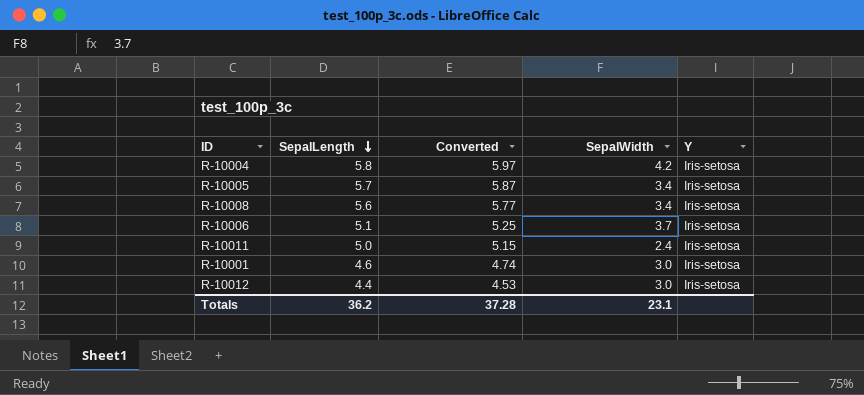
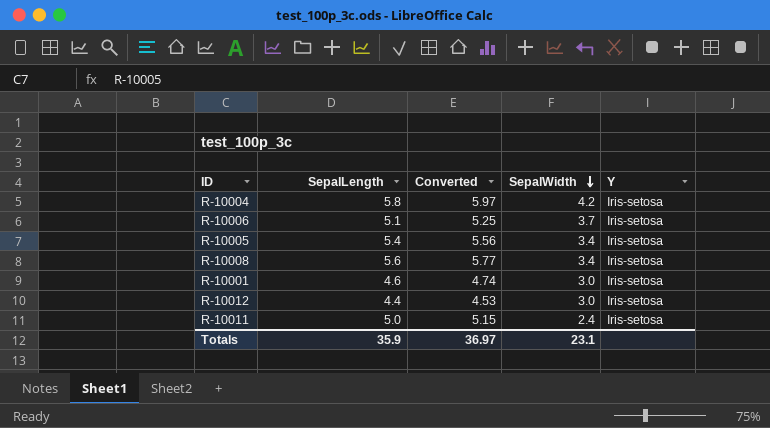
row order: SepalLength descending -> SepalWidth descending
R-10005 | SepalLength: 5.7 -> 5.4
R-10005 | Converted: 5.87 -> 5.56
Totals | SepalLength: 36.2 -> 35.9
Totals | Converted: 37.28 -> 36.97

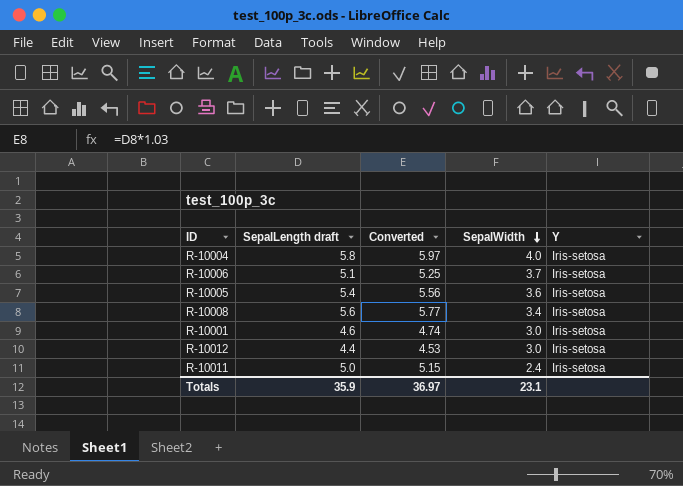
column name: SepalLength -> SepalLength draft
R-10004 | SepalWidth: 4.2 -> 4.0
R-10005 | SepalWidth: 3.4 -> 3.6

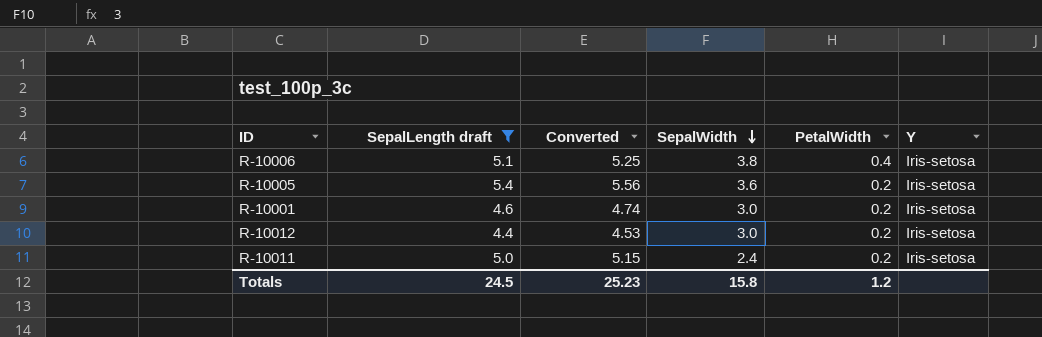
filter: none -> SepalLength draft <= 5.4
column PetalWidth | position: none -> 5
R-10006 | SepalWidth: 3.7 -> 3.8
Totals | SepalLength draft: 35.9 -> 24.5
Totals | Converted: 36.97 -> 25.23
Totals | SepalWidth: 23.1 -> 15.8

